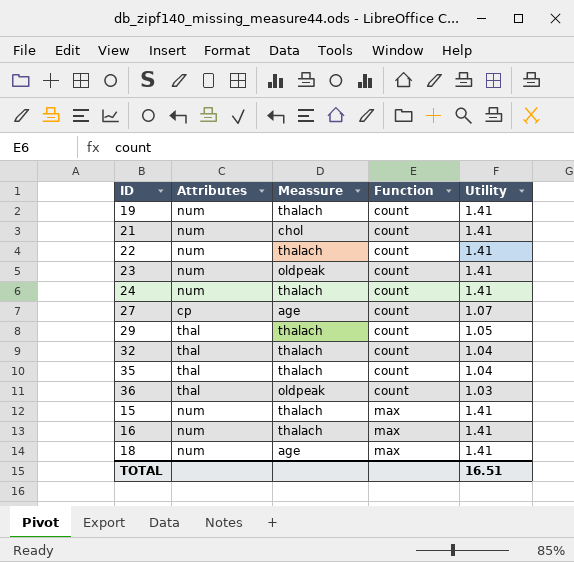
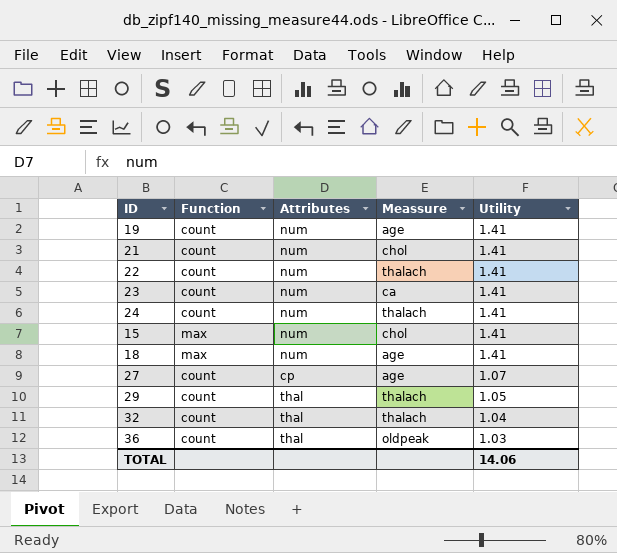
row order: Function ascending -> Utility descending
column Function | position: 4 -> 2
row 35: thal | thalach | count | 1.04 -> none
row 16: num | thalach | max | 1.41 -> none
19 | Meassure: thalach -> age
23 | Meassure: oldpeak -> ca
15 | Meassure: thalach -> chol
TOTAL | Utility: 16.51 -> 14.06

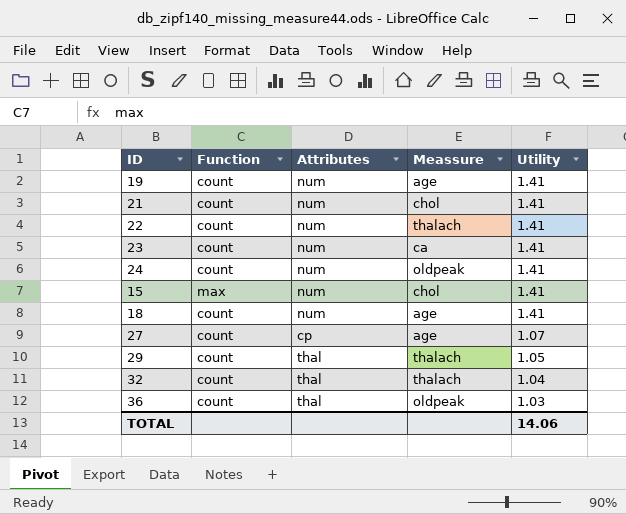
24 | Meassure: thalach -> oldpeak
18 | Function: max -> count

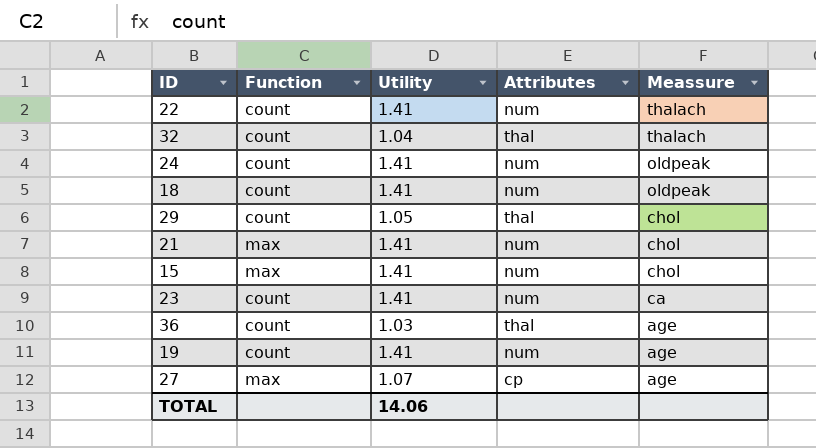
row order: Utility descending -> Meassure descending
column Utility | position: 5 -> 3
18 | Meassure: age -> oldpeak
29 | Meassure: thalach -> chol
21 | Function: count -> max
36 | Meassure: oldpeak -> age
27 | Function: count -> max

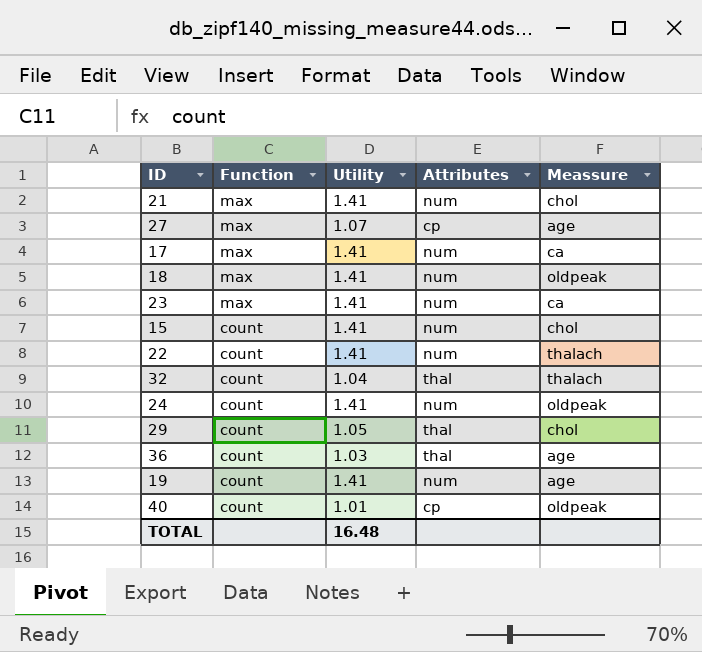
row order: Meassure descending -> Function descending
row 17: none -> max | 1.41 | num | ca
18 | Function: count -> max
23 | Function: count -> max
15 | Function: max -> count
row 40: none -> count | 1.01 | cp | oldpeak
TOTAL | Utility: 14.06 -> 16.48

